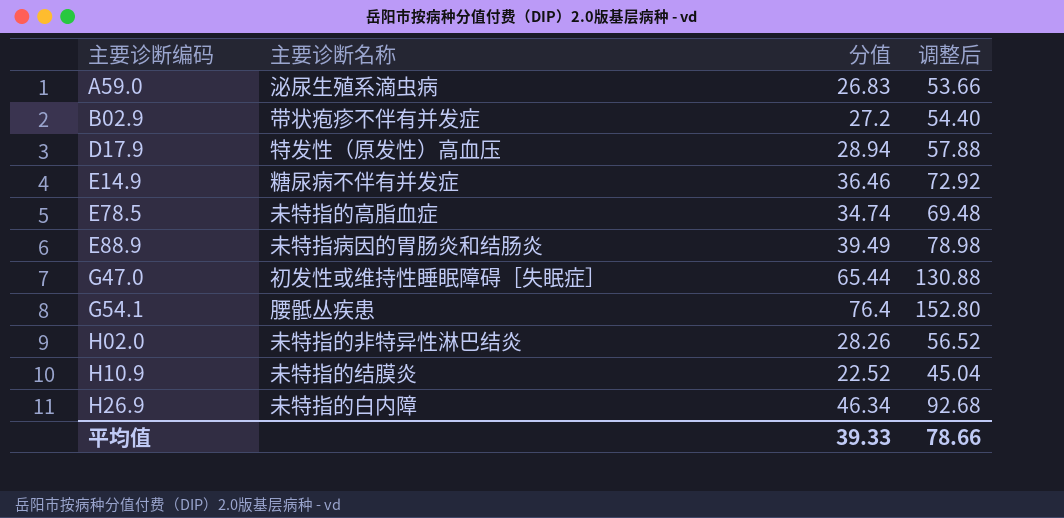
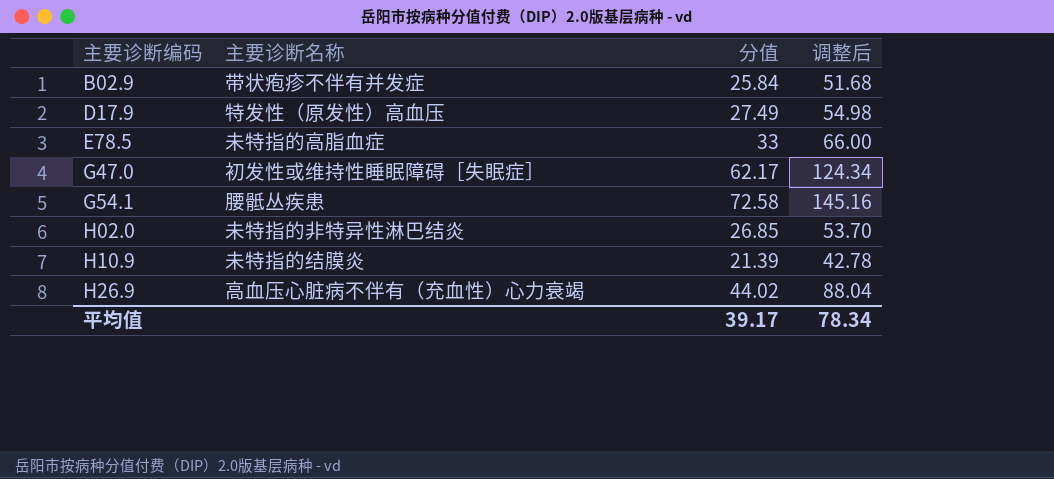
row A59.0: 泌尿生殖系滴虫病 | 26.83 | 53.66 -> none
row E14.9: 糖尿病不伴有并发症 | 36.46 | 72.92 -> none
row E88.9: 未特指病因的胃肠炎和结肠炎 | 39.49 | 78.98 -> none
B02.9 | 分值: 27.2 -> 25.84
B02.9 | 调整后: 54.40 -> 51.68
D17.9 | 分值: 28.94 -> 27.49
D17.9 | 调整后: 57.88 -> 54.98
E78.5 | 分值: 34.74 -> 33
E78.5 | 调整后: 69.48 -> 66.00
G47.0 | 分值: 65.44 -> 62.17
G47.0 | 调整后: 130.88 -> 124.34
G54.1 | 分值: 76.4 -> 72.58
G54.1 | 调整后: 152.80 -> 145.16
H02.0 | 分值: 28.26 -> 26.85
H02.0 | 调整后: 56.52 -> 53.70
H10.9 | 分值: 22.52 -> 21.39
H10.9 | 调整后: 45.04 -> 42.78
H26.9 | 主要诊断名称: 未特指的白内障 -> 高血压心脏病不伴有（充血性）心力衰竭
H26.9 | 分值: 46.34 -> 44.02
H26.9 | 调整后: 92.68 -> 88.04
平均值 | 分值: 39.33 -> 39.17
平均值 | 调整后: 78.66 -> 78.34

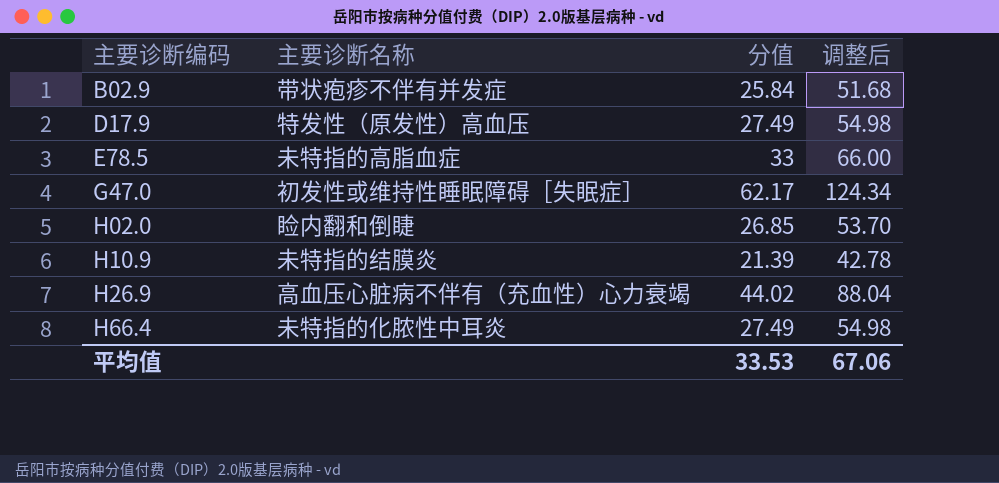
row G54.1: 腰骶丛疾患 | 72.58 | 145.16 -> none
H02.0 | 主要诊断名称: 未特指的非特异性淋巴结炎 -> 睑内翻和倒睫
row H66.4: none -> 未特指的化脓性中耳炎 | 27.49 | 54.98
平均值 | 分值: 39.17 -> 33.53
平均值 | 调整后: 78.34 -> 67.06

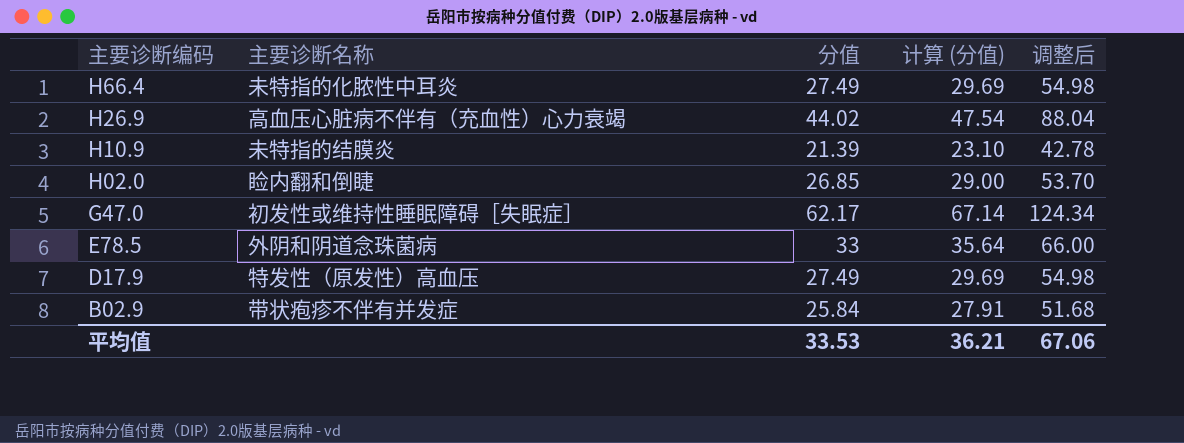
row order: 主要诊断编码 ascending -> 主要诊断编码 descending
column 计算 (分值) | formula: none -> [分值] * 1.08
E78.5 | 主要诊断名称: 未特指的高脂血症 -> 外阴和阴道念珠菌病

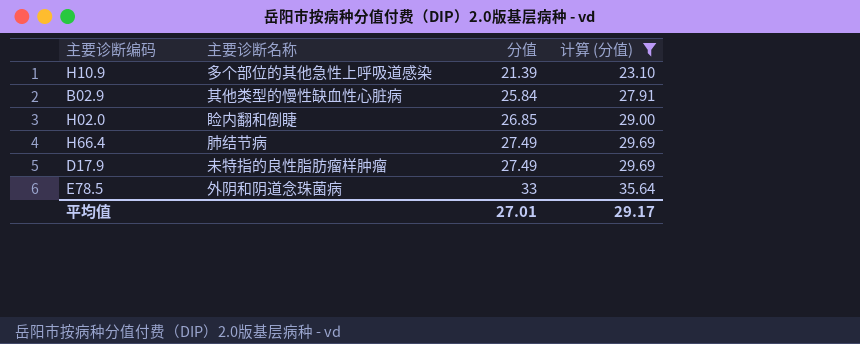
filter: none -> 计算 (分值) <= 35.64
row order: 主要诊断编码 descending -> 分值 ascending
column 调整后 | formula: [分值] * 2 -> none
H10.9 | 主要诊断名称: 未特指的结膜炎 -> 多个部位的其他急性上呼吸道感染
B02.9 | 主要诊断名称: 带状疱疹不伴有并发症 -> 其他类型的慢性缺血性心脏病
H66.4 | 主要诊断名称: 未特指的化脓性中耳炎 -> 肺结节病
D17.9 | 主要诊断名称: 特发性（原发性）高血压 -> 未特指的良性脂肪瘤样肿瘤
平均值 | 分值: 33.53 -> 27.01
平均值 | 计算 (分值): 36.21 -> 29.17

